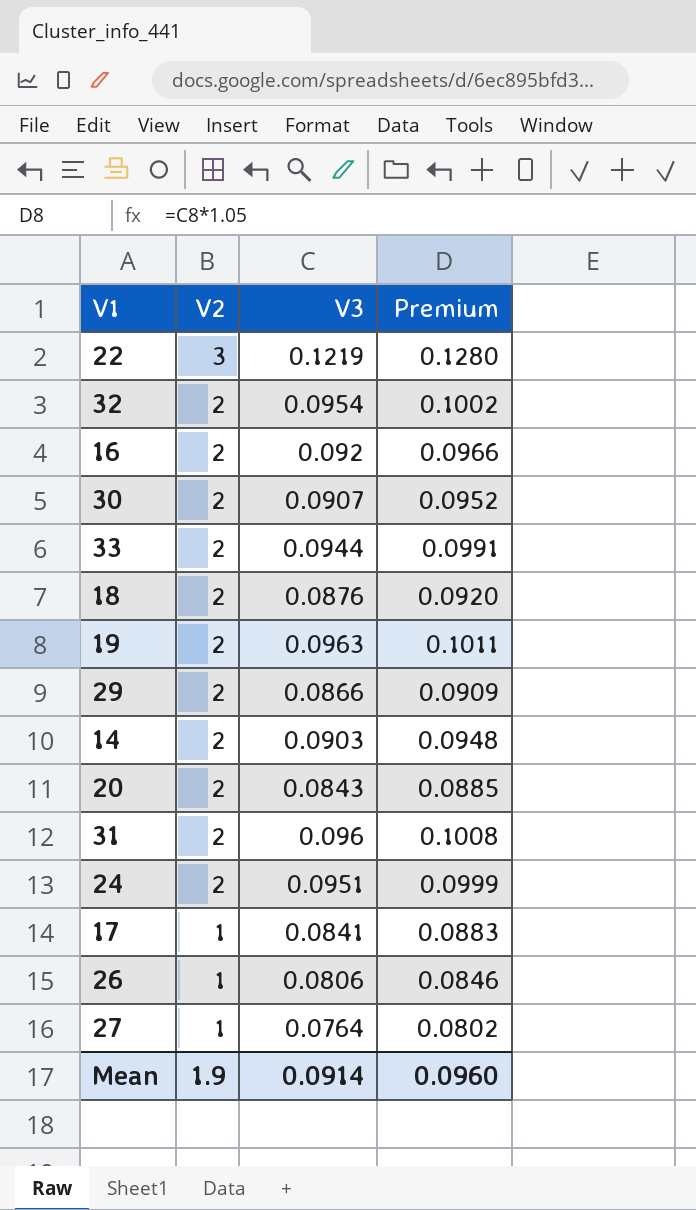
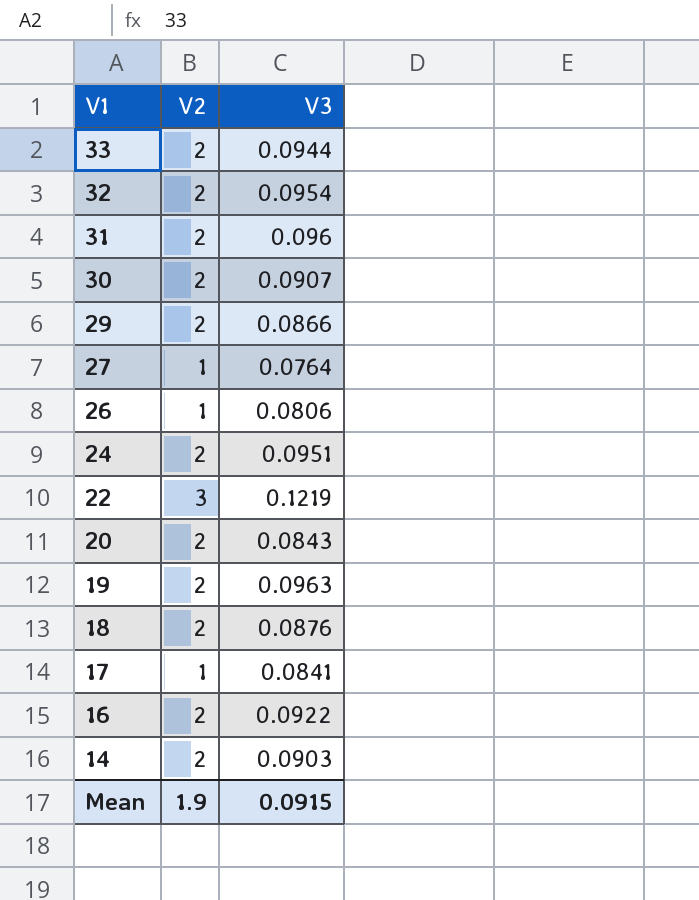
row order: V2 descending -> V1 descending
column Premium | formula: [V3] * 1.05 -> none
16 | V3: 0.092 -> 0.0922
Mean | V3: 0.0914 -> 0.0915

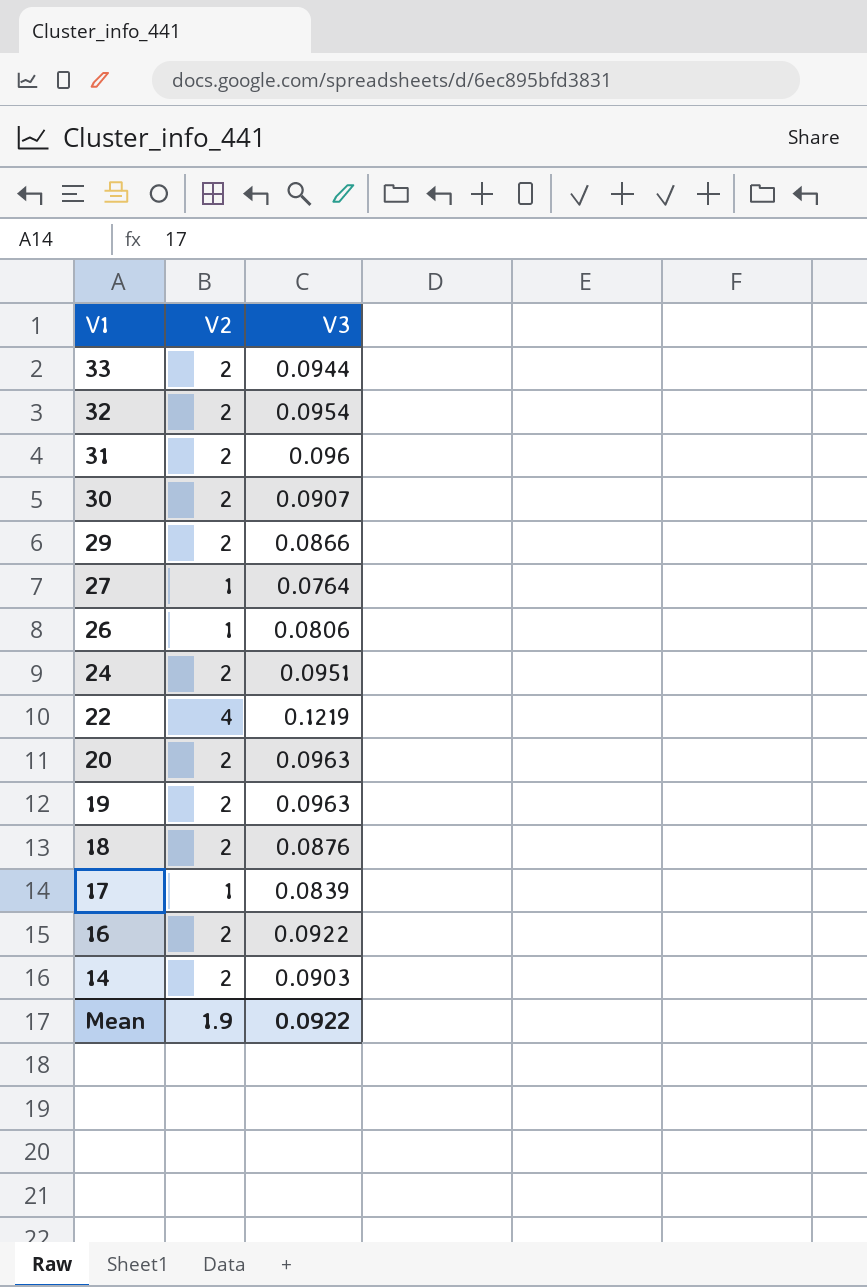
22 | V2: 3 -> 4
20 | V3: 0.0843 -> 0.0963
17 | V3: 0.0841 -> 0.0839
Mean | V3: 0.0915 -> 0.0922

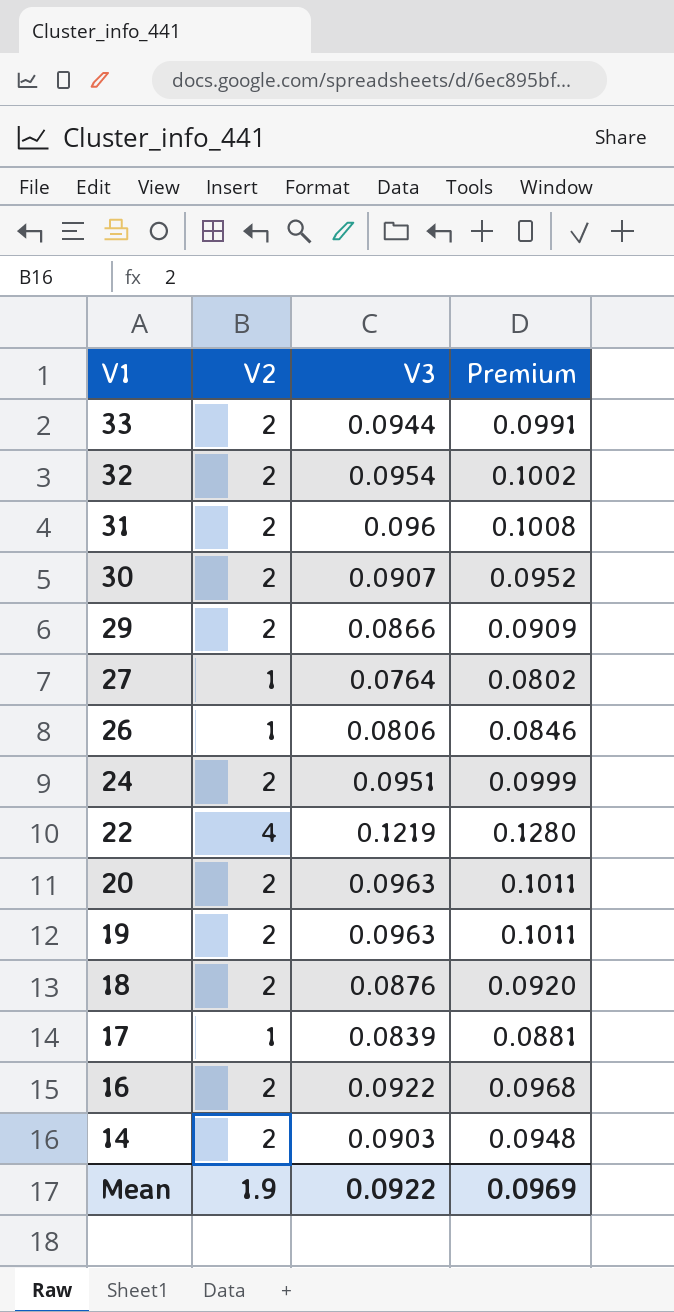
column Premium | formula: none -> [V3] * 1.05

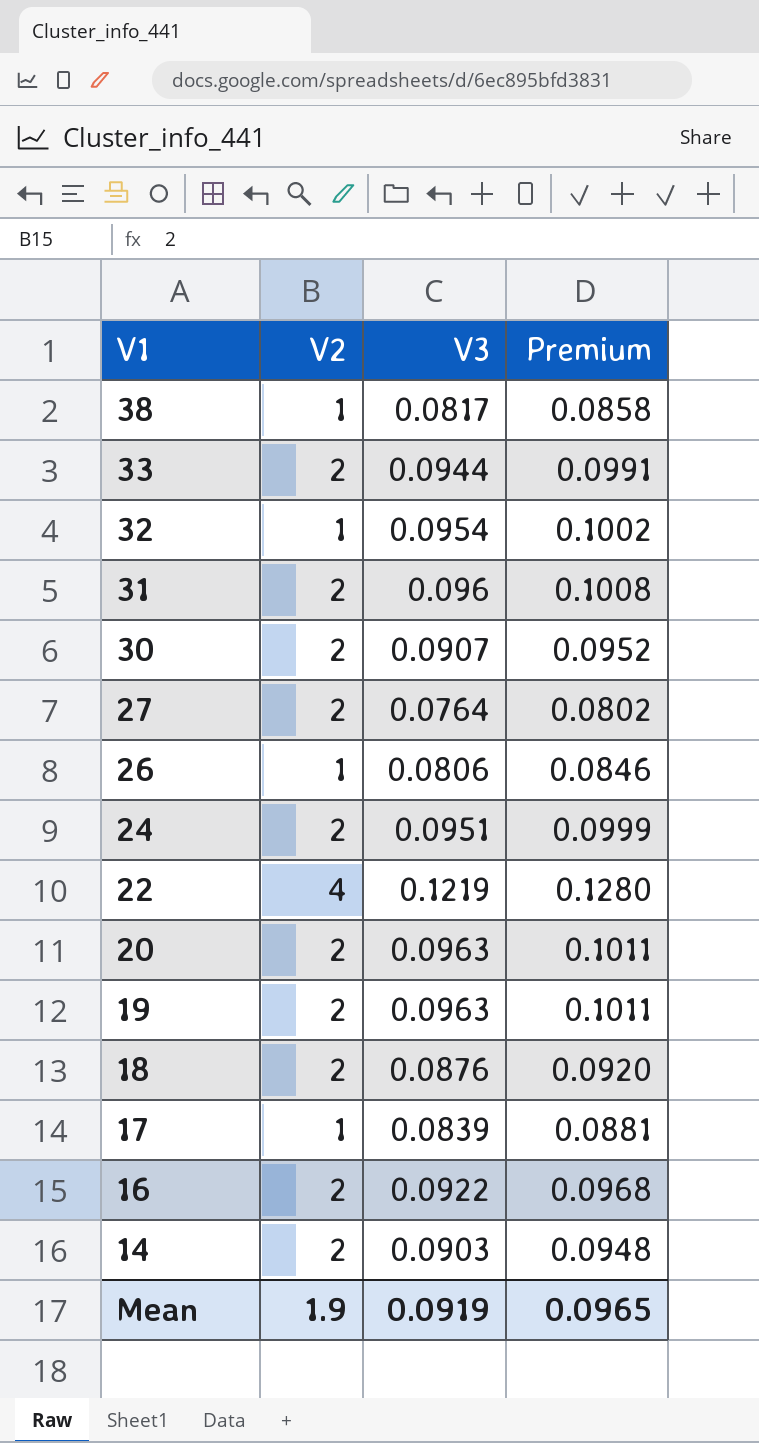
row 29: 2 | 0.0866 | 0.0909 -> none
row 38: none -> 1 | 0.0817 | 0.0858
32 | V2: 2 -> 1
27 | V2: 1 -> 2
Mean | V3: 0.0922 -> 0.0919
Mean | Premium: 0.0969 -> 0.0965

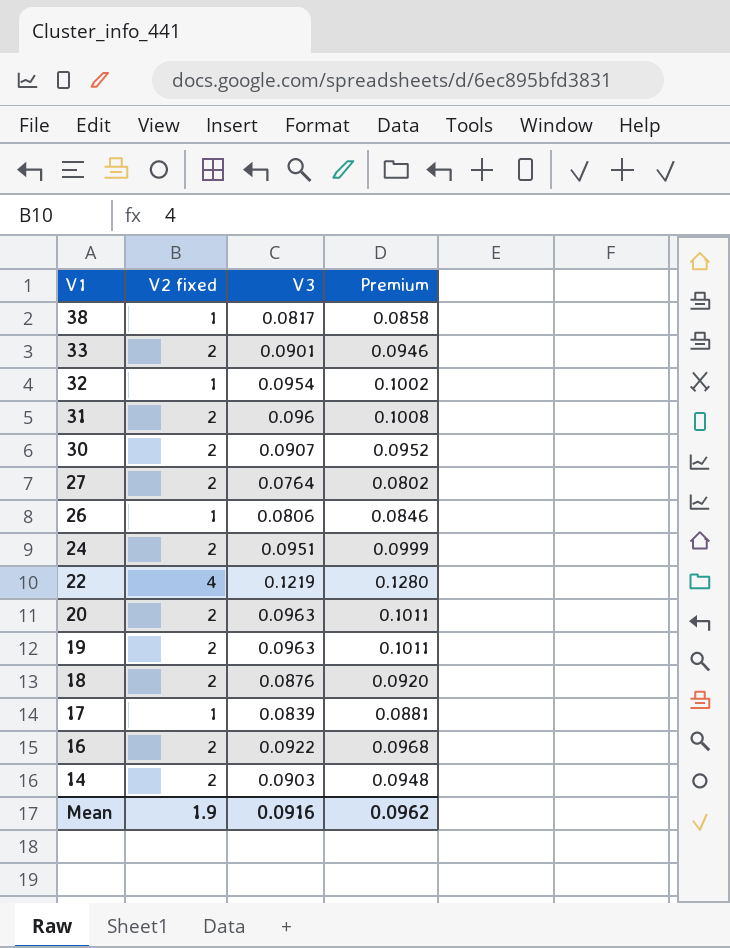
column name: V2 -> V2 fixed
33 | V3: 0.0944 -> 0.0901
33 | Premium: 0.0991 -> 0.0946
Mean | V3: 0.0919 -> 0.0916
Mean | Premium: 0.0965 -> 0.0962

